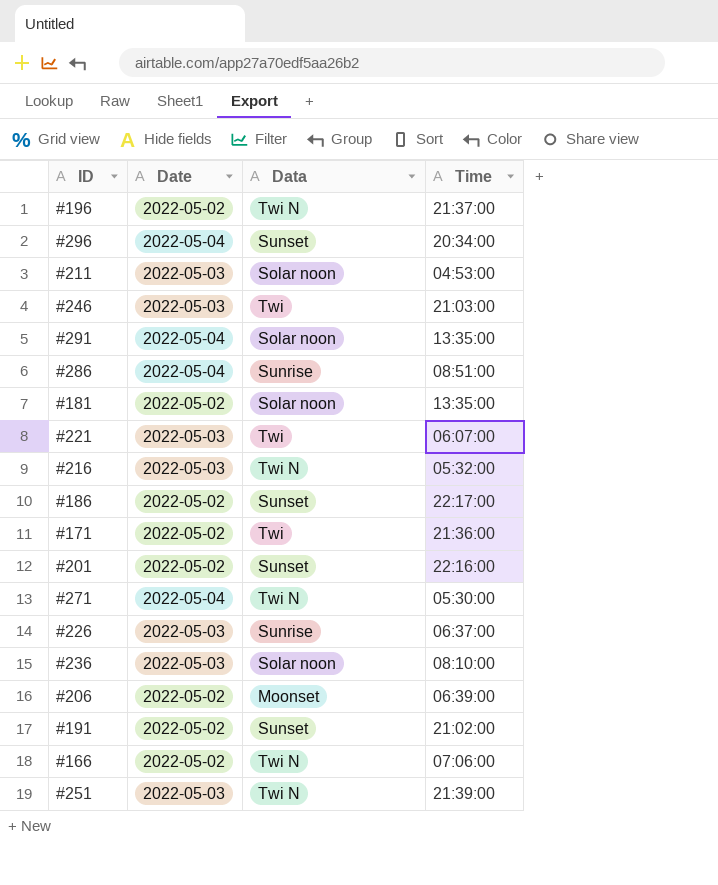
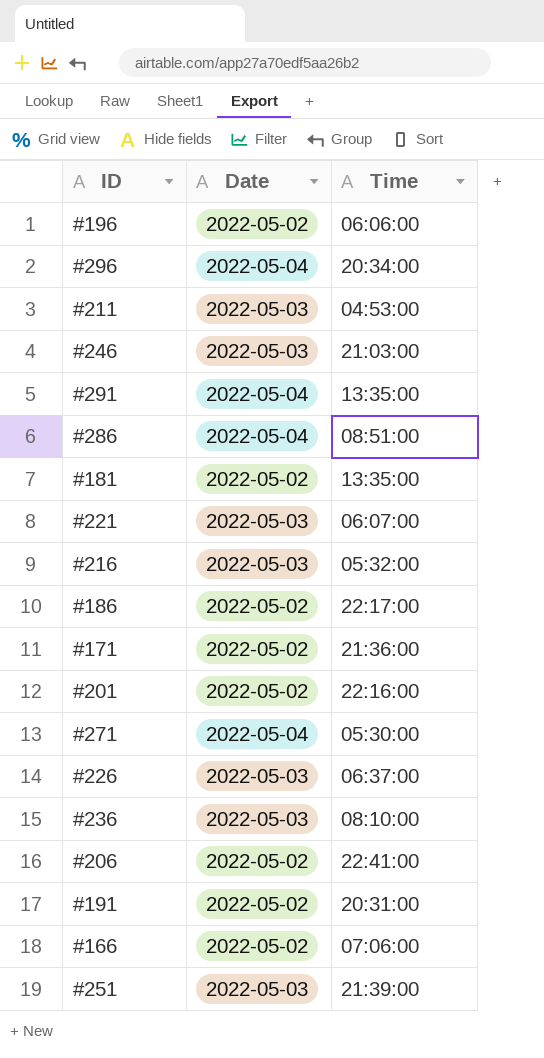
column Data | position: 3 -> none
#196 | Time: 21:37:00 -> 06:06:00
#206 | Time: 06:39:00 -> 22:41:00
#191 | Time: 21:02:00 -> 20:31:00

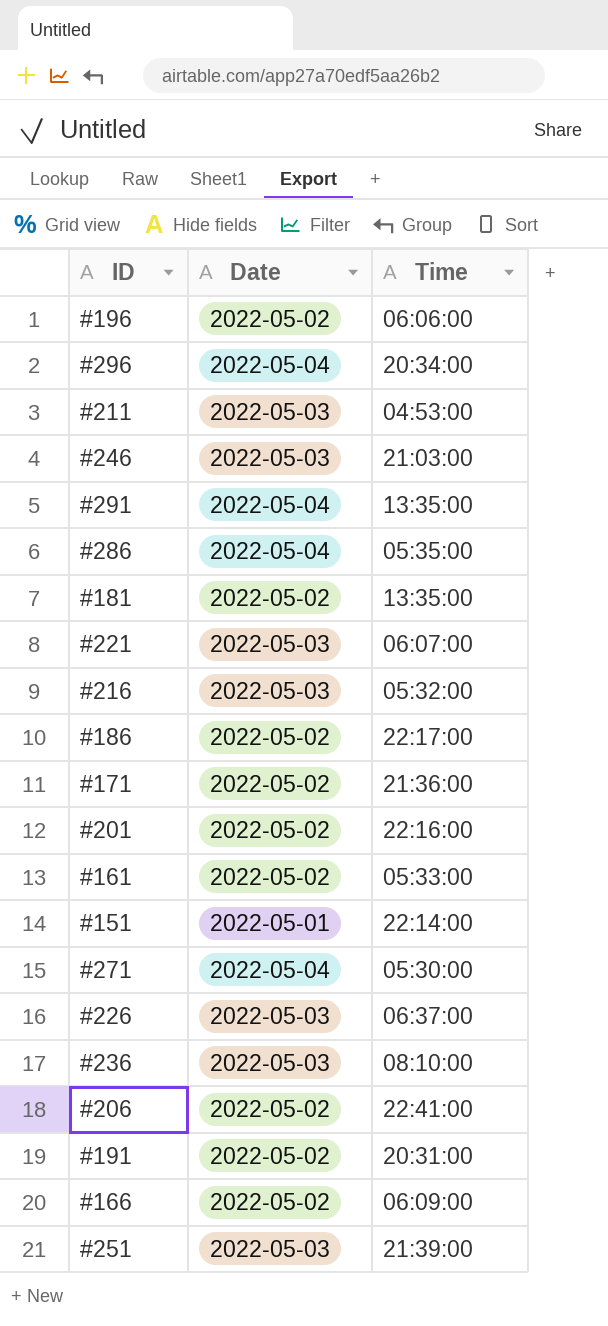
#286 | Time: 08:51:00 -> 05:35:00
row #161: none -> 2022-05-02 | 05:33:00
row #151: none -> 2022-05-01 | 22:14:00
#166 | Time: 07:06:00 -> 06:09:00

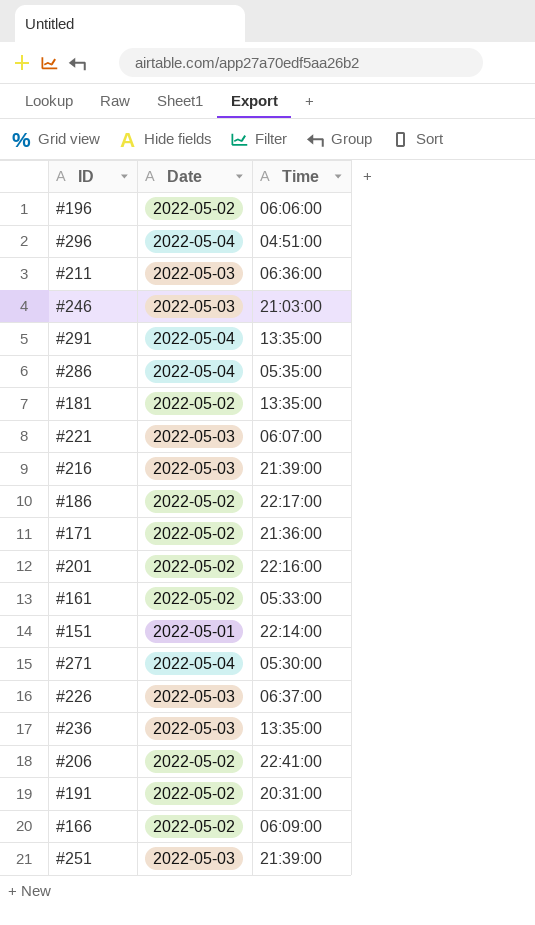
#296 | Time: 20:34:00 -> 04:51:00
#211 | Time: 04:53:00 -> 06:36:00
#216 | Time: 05:32:00 -> 21:39:00
#236 | Time: 08:10:00 -> 13:35:00

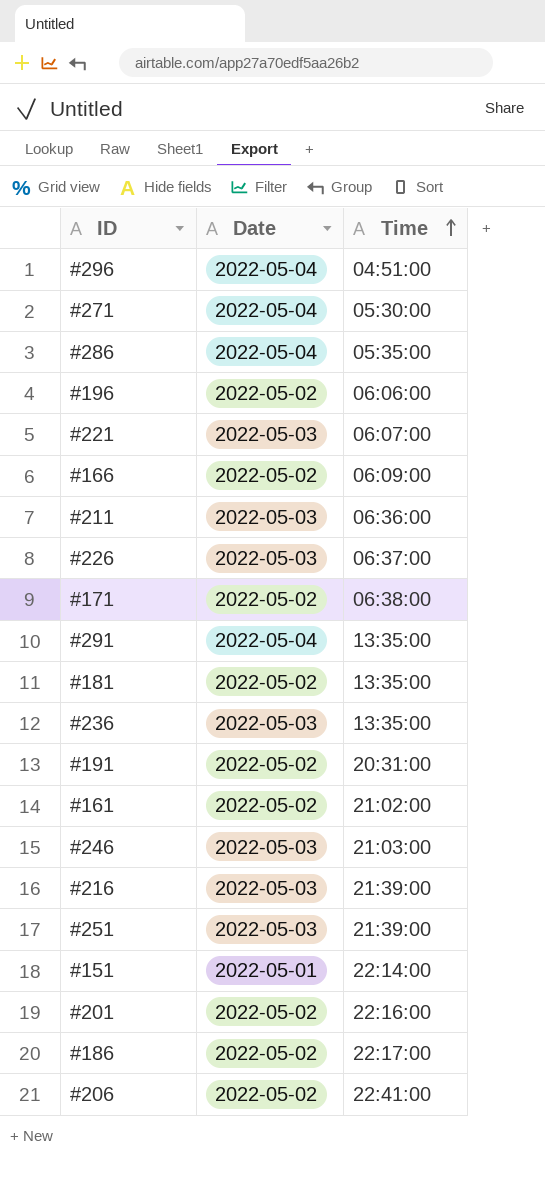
row order: none -> Time ascending
#171 | Time: 21:36:00 -> 06:38:00
#161 | Time: 05:33:00 -> 21:02:00

